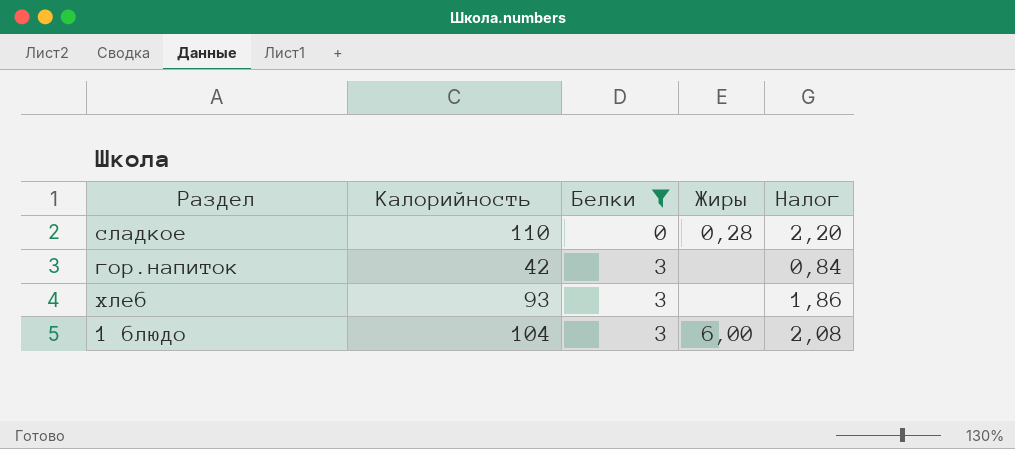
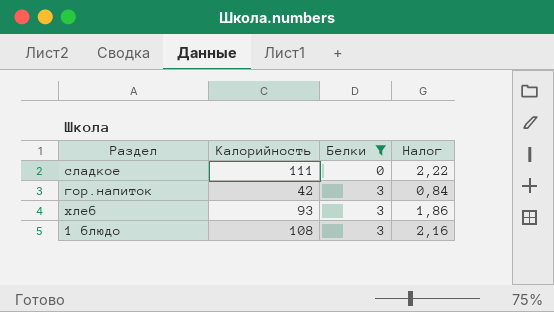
column Жиры | position: 4 -> none
сладкое | Калорийность: 110 -> 111
сладкое | Налог: 2,20 -> 2,22
1 блюдо | Калорийность: 104 -> 108
1 блюдо | Налог: 2,08 -> 2,16

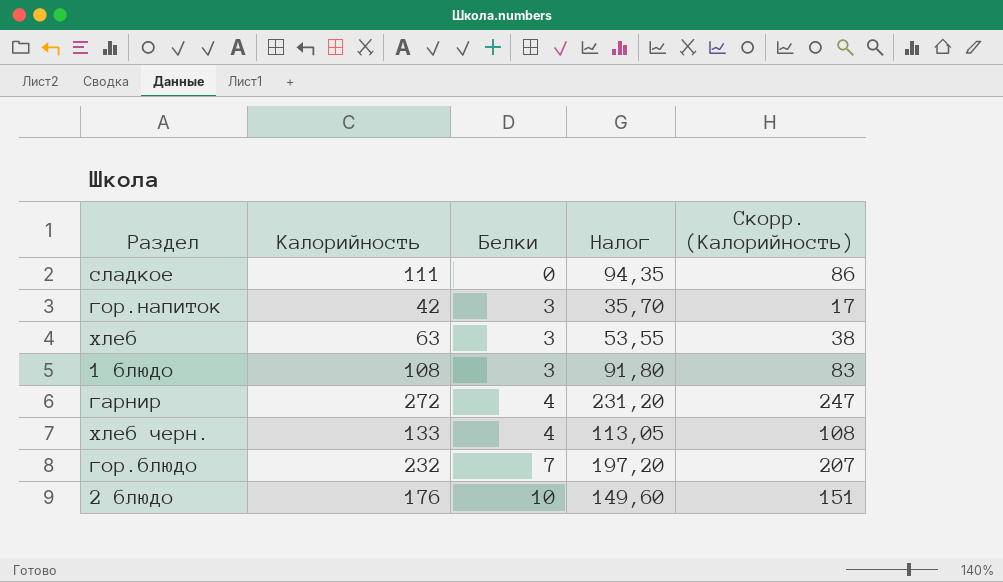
filter: Белки <= 3 -> none
column Налог | formula: [Калорийность] * 0,02 -> [Калорийность] * 0,85
column Скорр. (Калорийность) | formula: none -> [Калорийность] - 25
хлеб | Калорийность: 93 -> 63

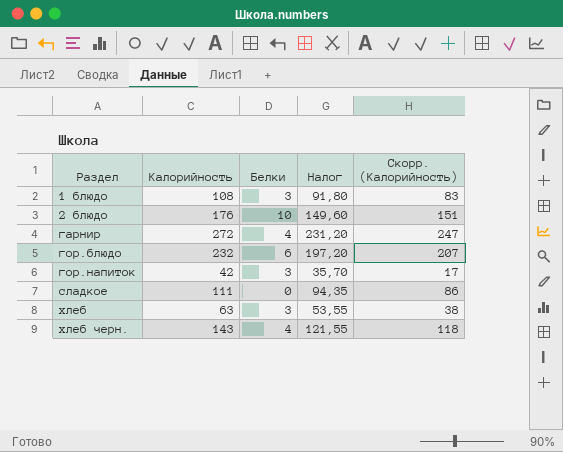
row order: Белки ascending -> Раздел ascending
гор.блюдо | Белки: 7 -> 6
хлеб черн. | Калорийность: 133 -> 143
хлеб черн. | Налог: 113,05 -> 121,55
хлеб черн. | Скорр. (Калорийность): 108 -> 118

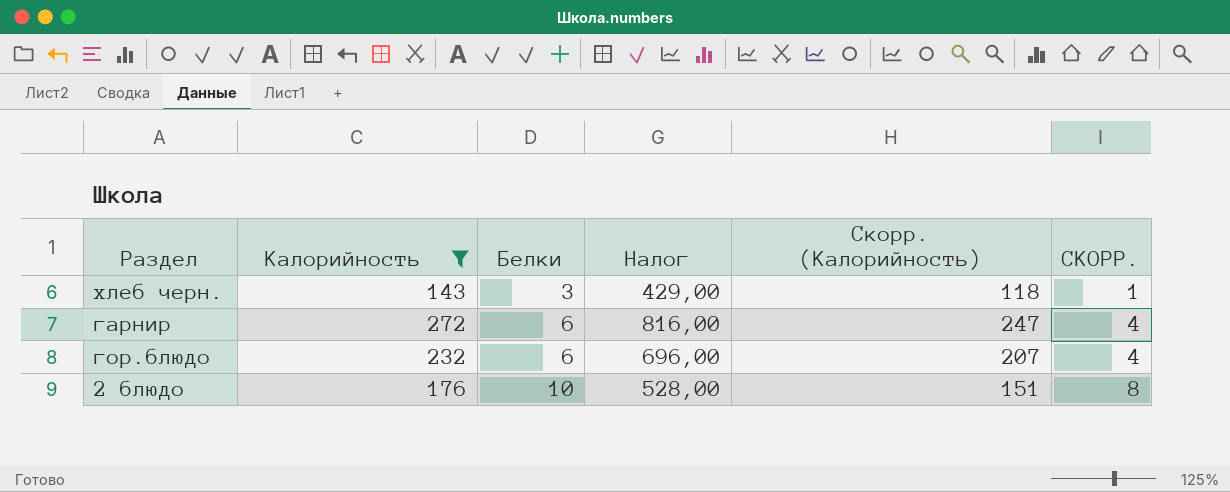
filter: none -> Калорийность >= 143
row order: Раздел ascending -> Белки ascending
column Налог | formula: [Калорийность] * 0,85 -> [Калорийность] * 3
column СКОРР. | formula: none -> [Белки] - 2
хлеб черн. | Белки: 4 -> 3
гарнир | Белки: 4 -> 6

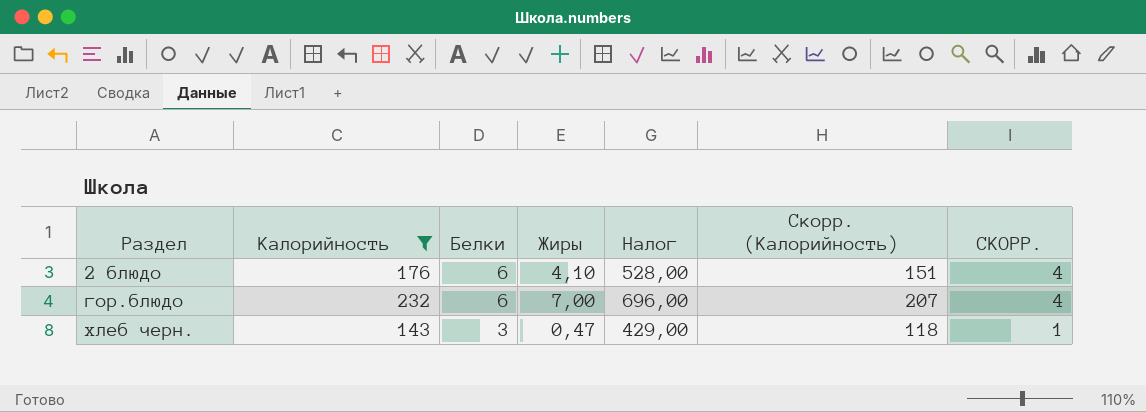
row order: Белки ascending -> Раздел ascending
column Жиры | position: none -> 4
row гарнир: 272 | 6 | 816,00 | 247 | 4 -> none
2 блюдо | Белки: 10 -> 6
2 блюдо | СКОРР.: 8 -> 4

